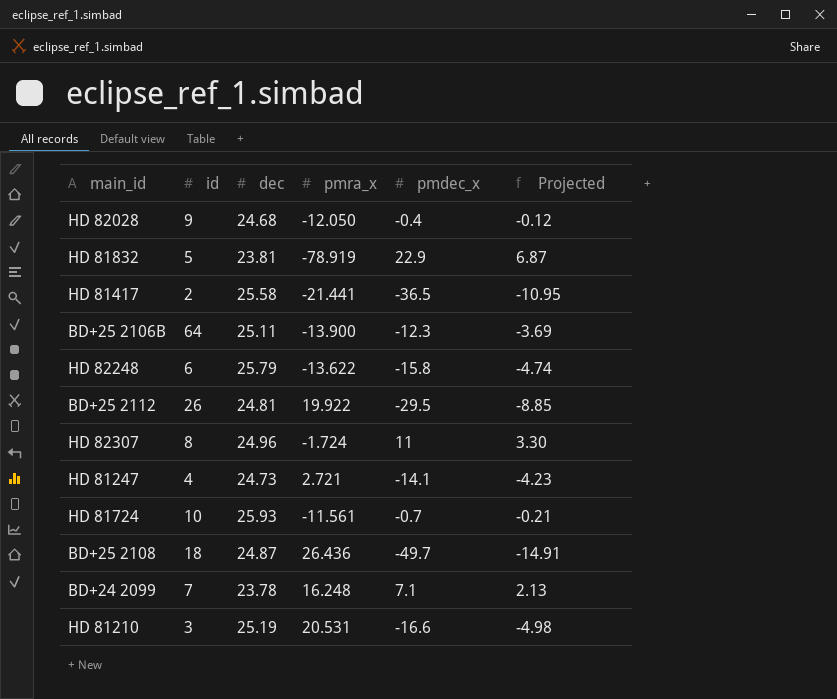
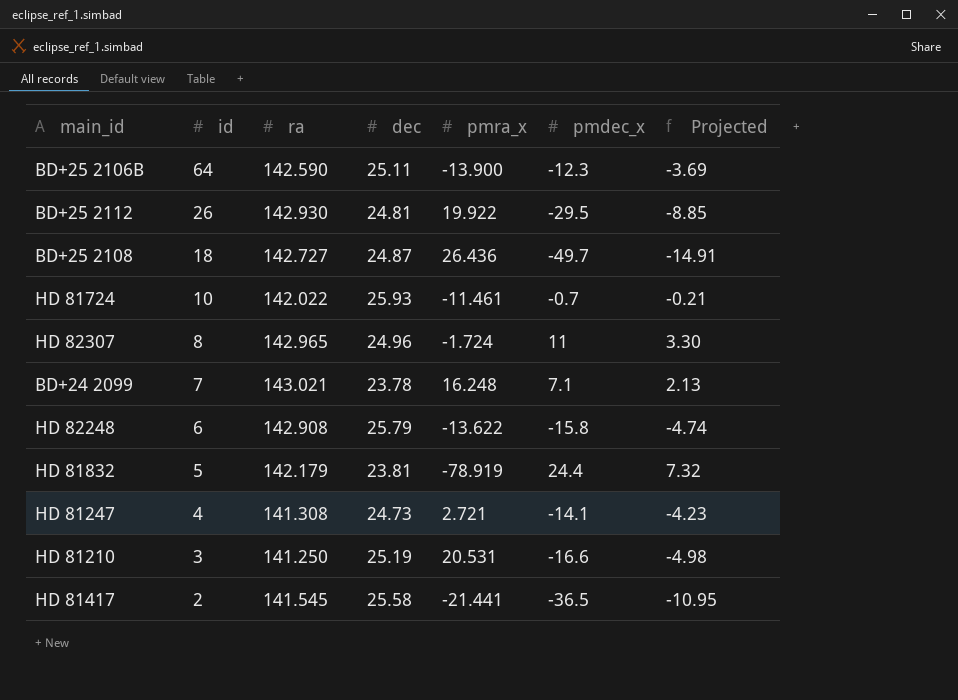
row order: none -> id descending
column ra | position: none -> 3
row HD 82028: 9 | 24.68 | -12.050 | -0.4 | -0.12 -> none
HD 81724 | pmra_x: -11.561 -> -11.461
HD 81832 | pmdec_x: 22.9 -> 24.4
HD 81832 | Projected: 6.87 -> 7.32

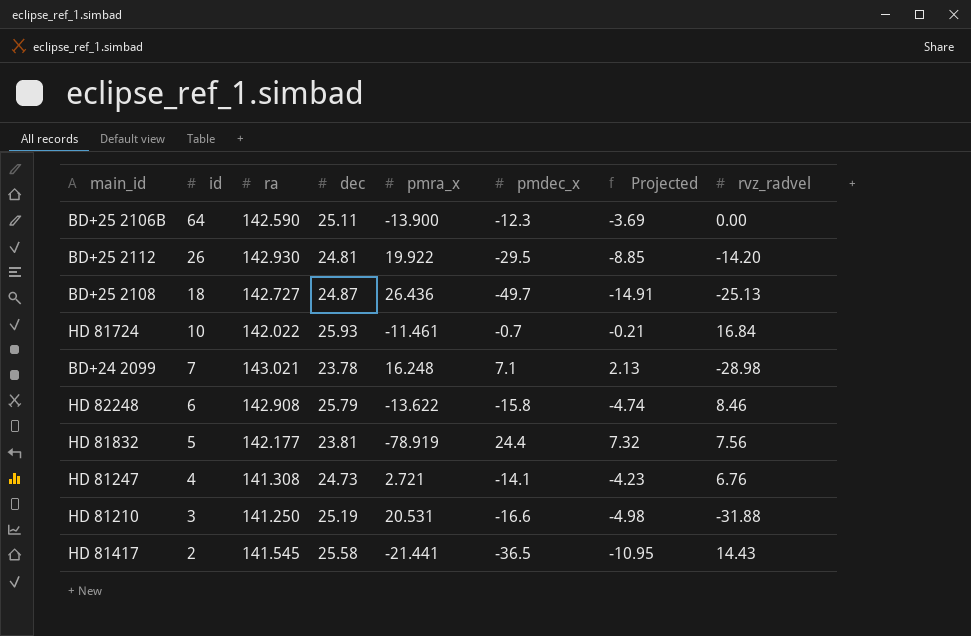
column rvz_radvel | position: none -> 8
row HD 82307: 8 | 142.965 | 24.96 | -1.724 | 11 | 3.30 -> none
HD 81832 | ra: 142.179 -> 142.177

